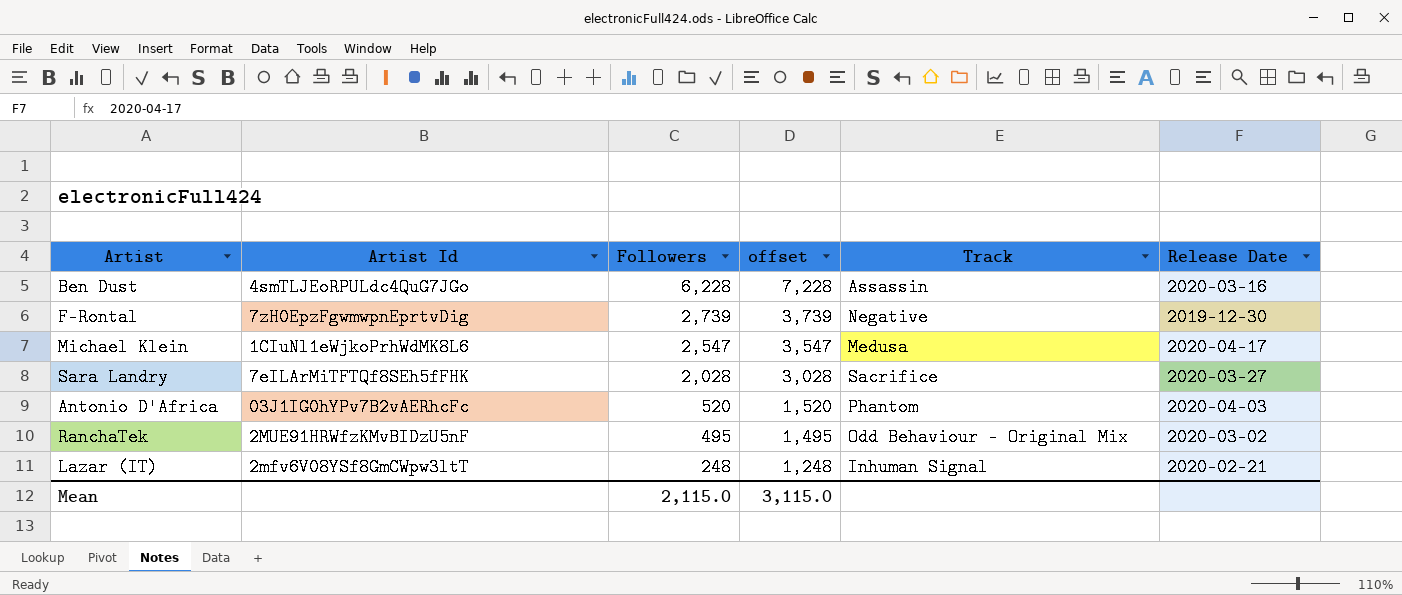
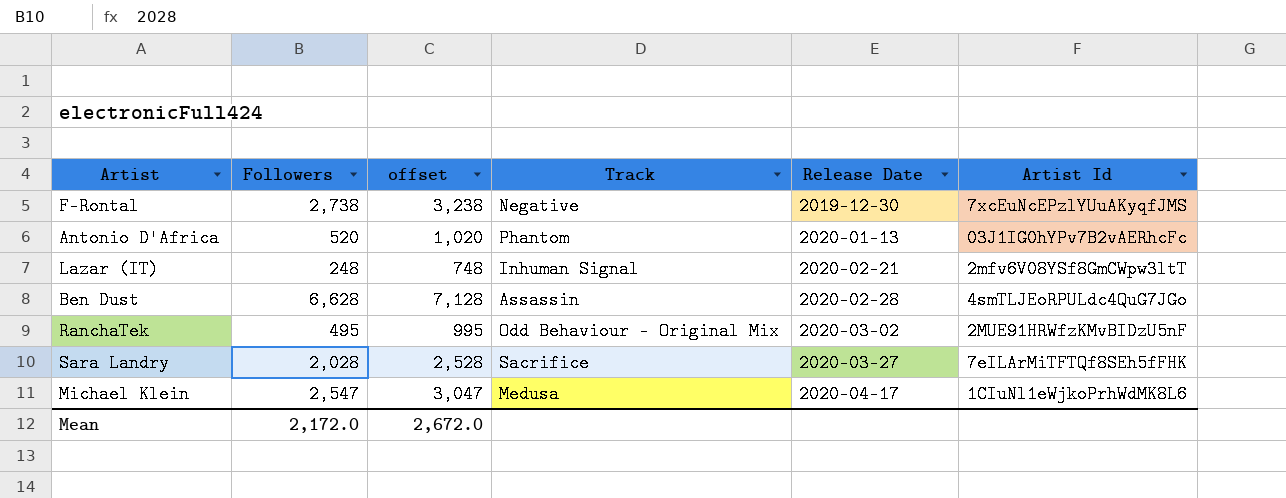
row order: Followers descending -> Release Date ascending
column offset | formula: [Followers] + 1000 -> [Followers] + 500
column Artist Id | position: 2 -> 6
F-Rontal | Followers: 2,739 -> 2,738
F-Rontal | Artist Id: 7zH0EpzFgwmwpnEprtvDig -> 7xcEuNcEPzlYUuAKyqfJMS
Antonio D'Africa | Release Date: 2020-04-03 -> 2020-01-13
Ben Dust | Followers: 6,228 -> 6,628
Ben Dust | Release Date: 2020-03-16 -> 2020-02-28
Mean | Followers: 2,115.0 -> 2,172.0
Mean | offset: 3,115.0 -> 2,672.0

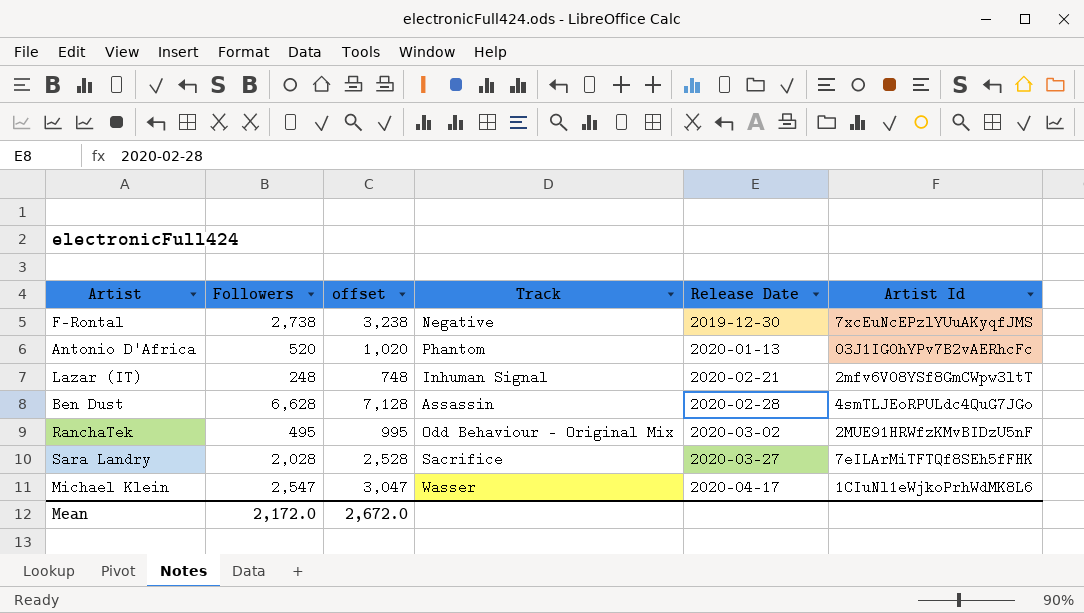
Michael Klein | Track: Medusa -> Wasser

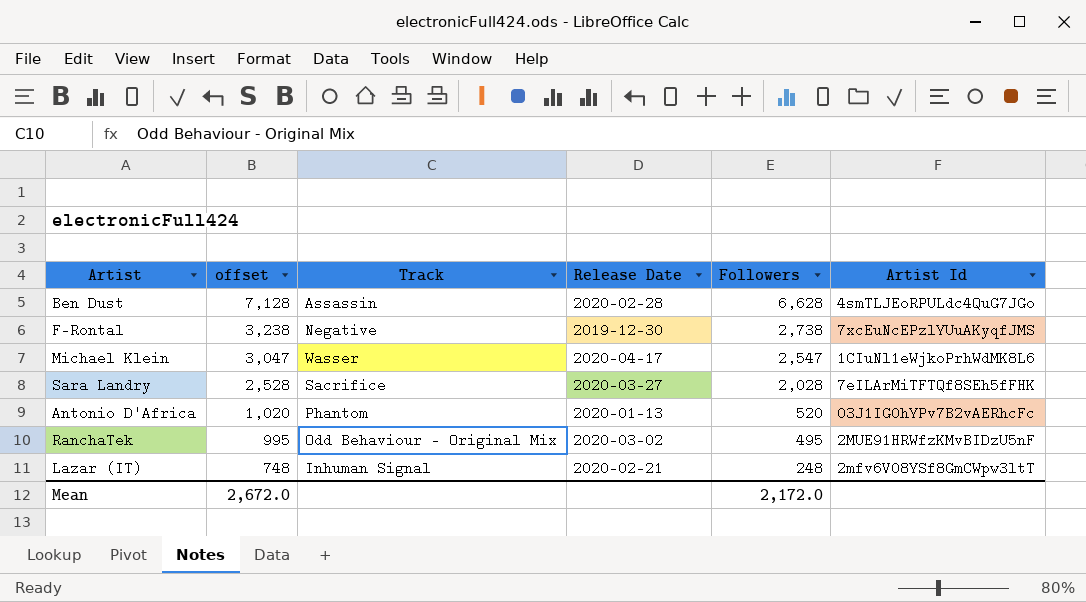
row order: Release Date ascending -> offset descending
column Followers | position: 2 -> 5

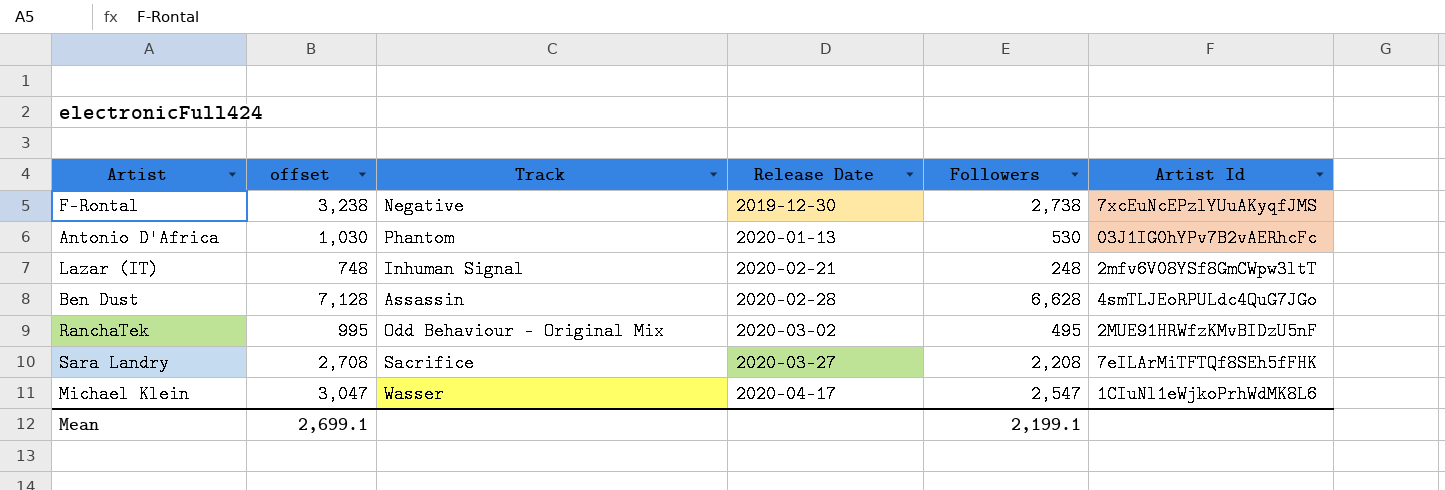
row order: offset descending -> Release Date ascending
Antonio D'Africa | offset: 1,020 -> 1,030
Antonio D'Africa | Followers: 520 -> 530
Sara Landry | offset: 2,528 -> 2,708
Sara Landry | Followers: 2,028 -> 2,208
Mean | offset: 2,672.0 -> 2,699.1
Mean | Followers: 2,172.0 -> 2,199.1

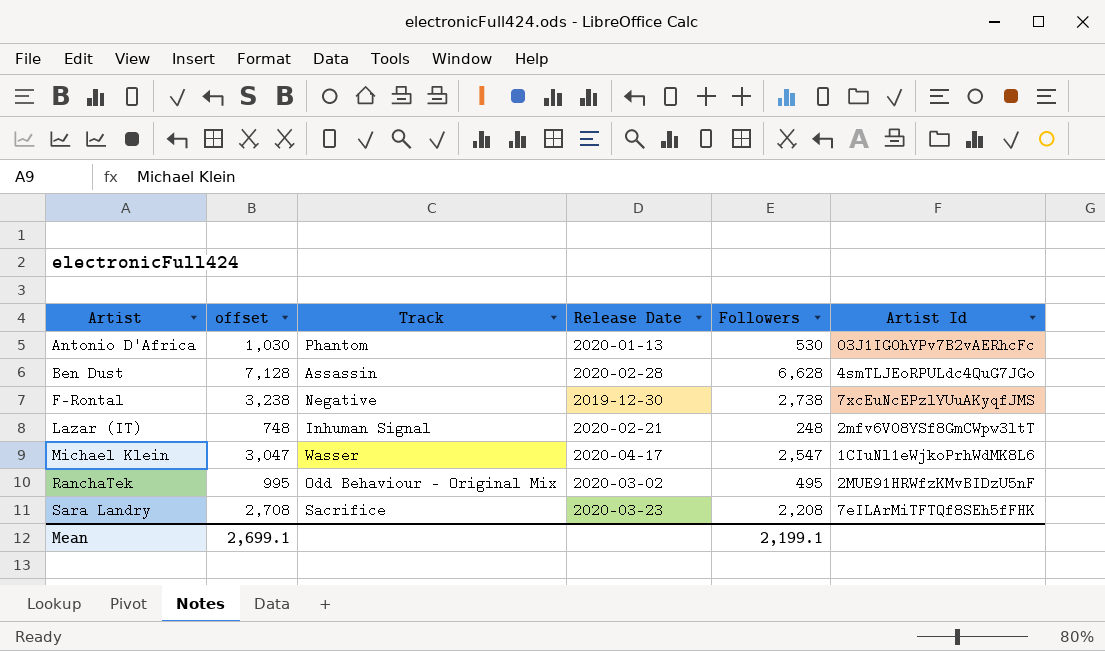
row order: Release Date ascending -> Artist ascending
Sara Landry | Release Date: 2020-03-27 -> 2020-03-23

